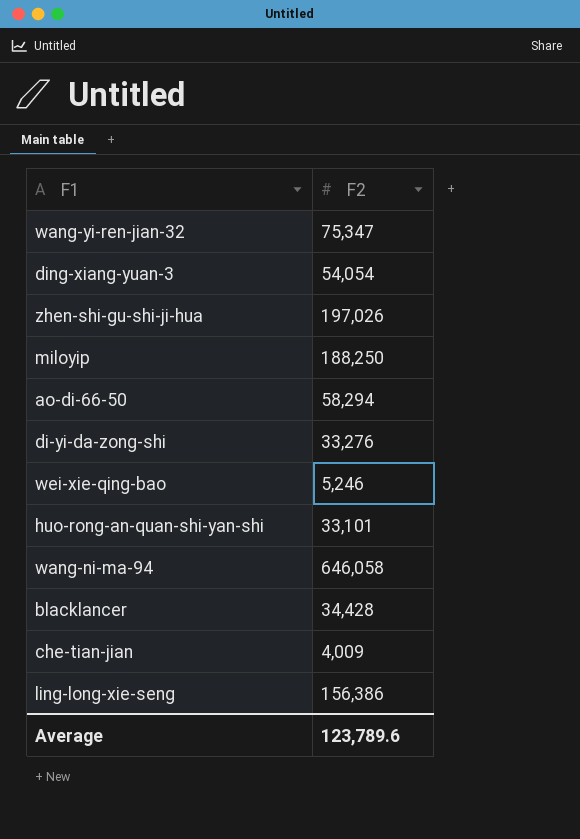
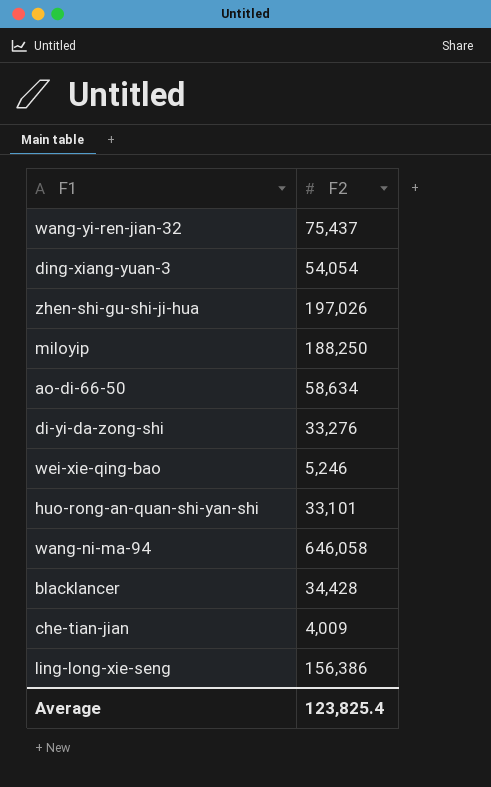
wang-yi-ren-jian-32 | F2: 75,347 -> 75,437
ao-di-66-50 | F2: 58,294 -> 58,634
Average | F2: 123,789.6 -> 123,825.4

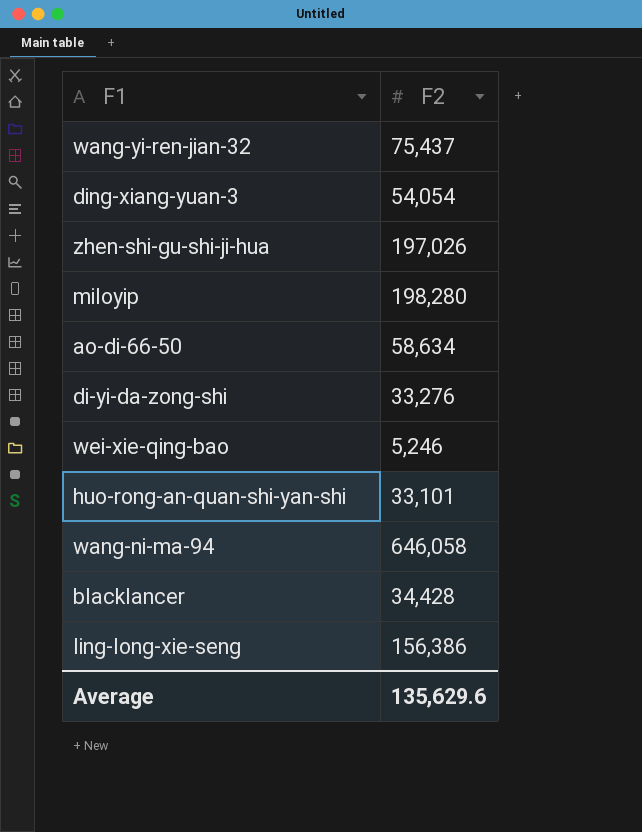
row che-tian-jian: 4,009 -> none
miloyip | F2: 188,250 -> 198,280
Average | F2: 123,825.4 -> 135,629.6

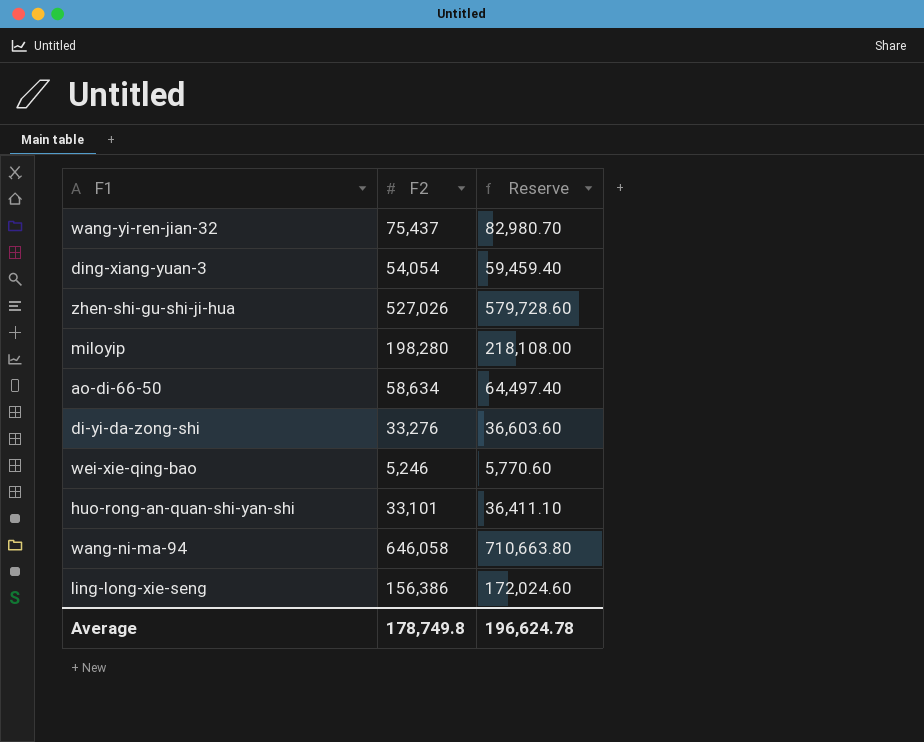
column Reserve | formula: none -> [F2] * 1.1
row blacklancer: 34,428 -> none
zhen-shi-gu-shi-ji-hua | F2: 197,026 -> 527,026
Average | F2: 135,629.6 -> 178,749.8

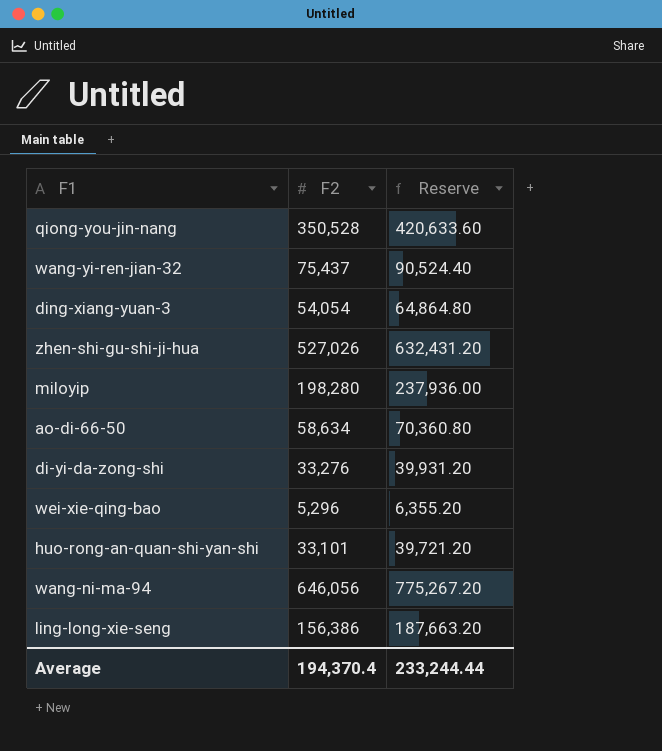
column Reserve | formula: [F2] * 1.1 -> [F2] * 1.2
row qiong-you-jin-nang: none -> 350,528 | 420,633.60
wei-xie-qing-bao | F2: 5,246 -> 5,296
wang-ni-ma-94 | F2: 646,058 -> 646,056
Average | F2: 178,749.8 -> 194,370.4
Average | Reserve: 196,624.78 -> 233,244.44

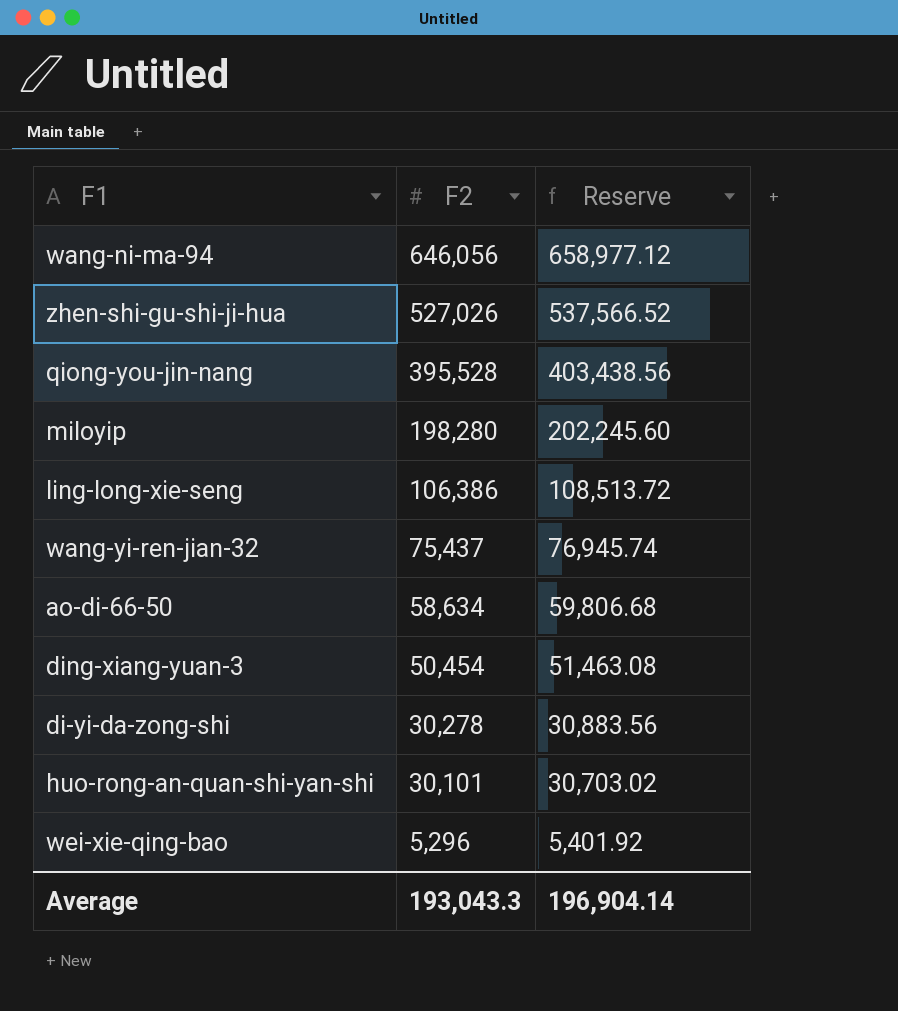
row order: none -> F2 descending
column Reserve | formula: [F2] * 1.2 -> [F2] * 1.02
qiong-you-jin-nang | F2: 350,528 -> 395,528
ling-long-xie-seng | F2: 156,386 -> 106,386
ding-xiang-yuan-3 | F2: 54,054 -> 50,454
di-yi-da-zong-shi | F2: 33,276 -> 30,278
huo-rong-an-quan-shi-yan-shi | F2: 33,101 -> 30,101
Average | F2: 194,370.4 -> 193,043.3
Average | Reserve: 233,244.44 -> 196,904.14

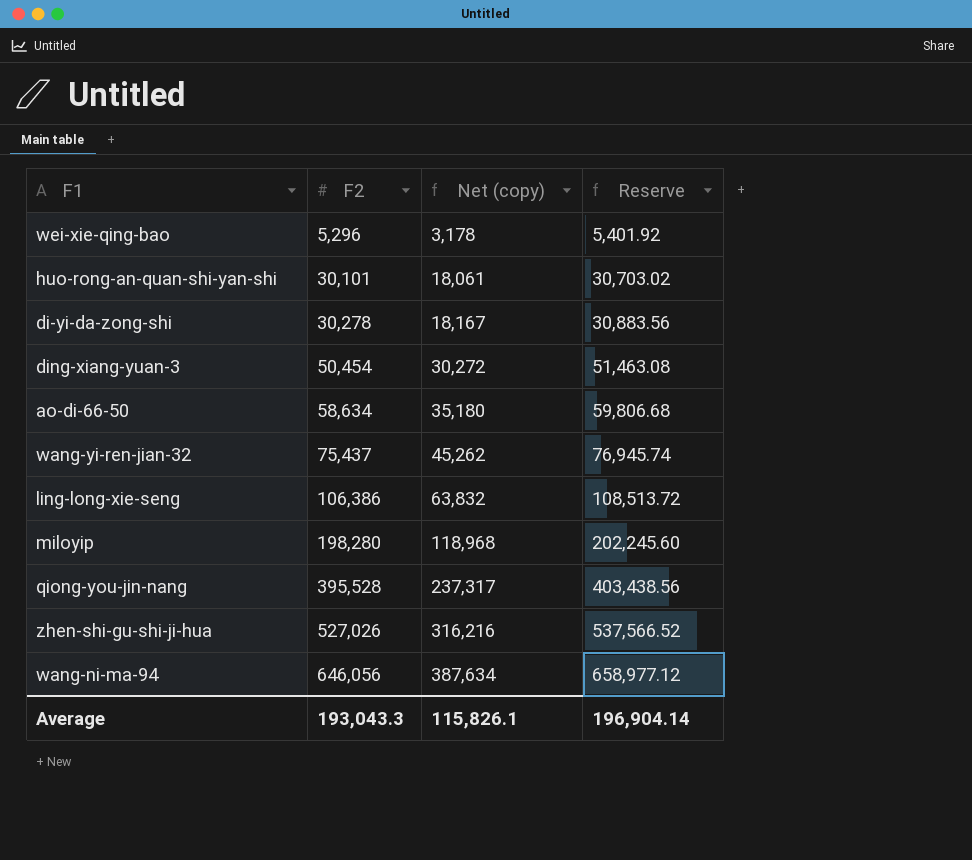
row order: F2 descending -> F2 ascending
column Net (copy) | formula: none -> [F2] * 0.6

